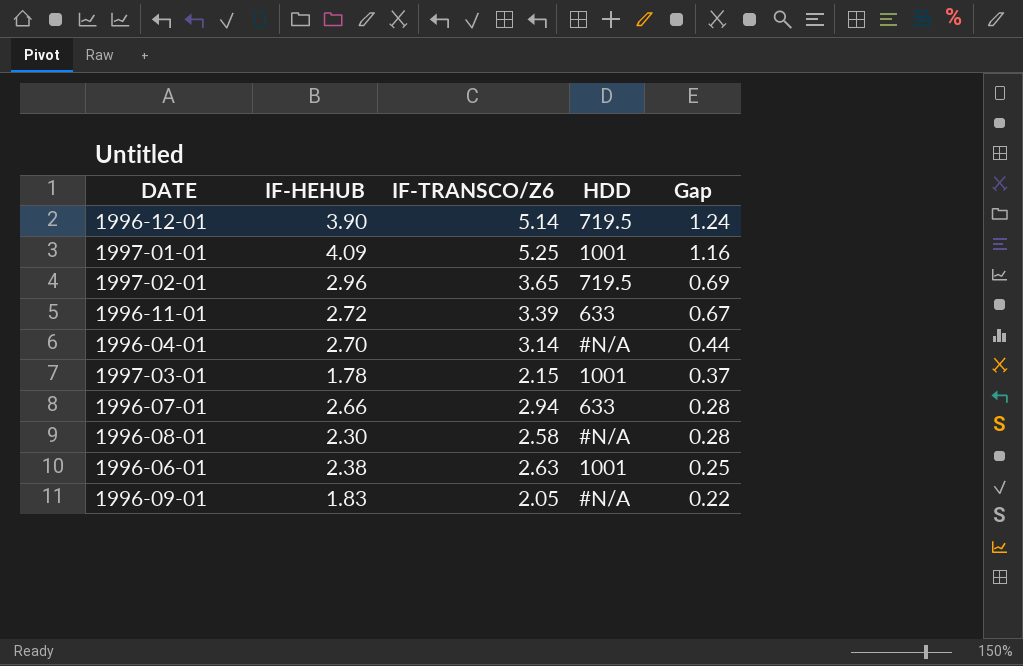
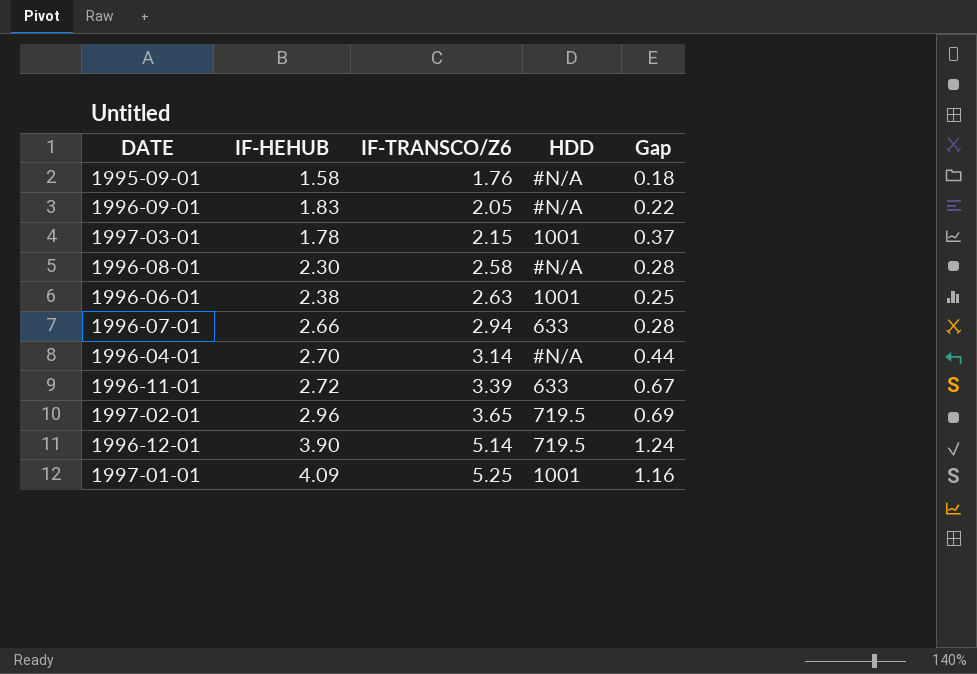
row order: Gap descending -> IF-TRANSCO/Z6 ascending
row 1995-09-01: none -> 1.58 | 1.76 | #N/A | 0.18

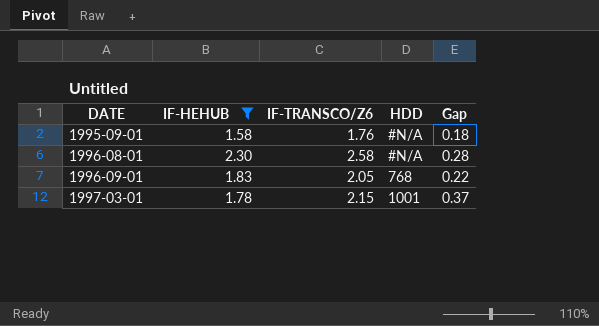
filter: none -> IF-HEHUB <= 2.30
row order: IF-TRANSCO/Z6 ascending -> DATE ascending
1996-09-01 | HDD: #N/A -> 768

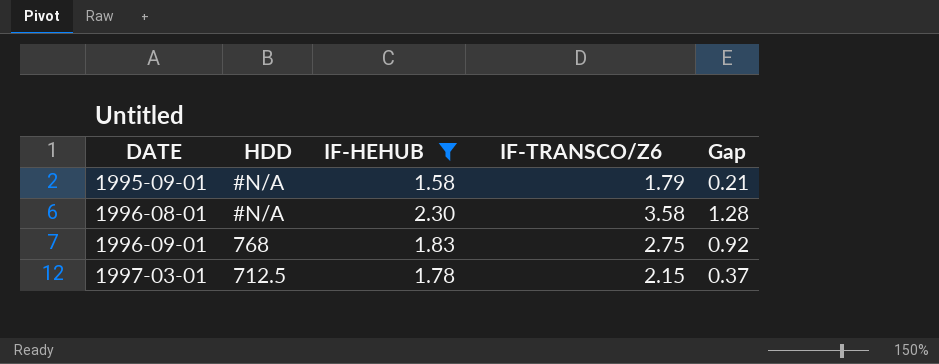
column HDD | position: 4 -> 2
1995-09-01 | IF-TRANSCO/Z6: 1.76 -> 1.79
1995-09-01 | Gap: 0.18 -> 0.21
1996-08-01 | IF-TRANSCO/Z6: 2.58 -> 3.58
1996-08-01 | Gap: 0.28 -> 1.28
1996-09-01 | IF-TRANSCO/Z6: 2.05 -> 2.75
1996-09-01 | Gap: 0.22 -> 0.92
1997-03-01 | HDD: 1001 -> 712.5

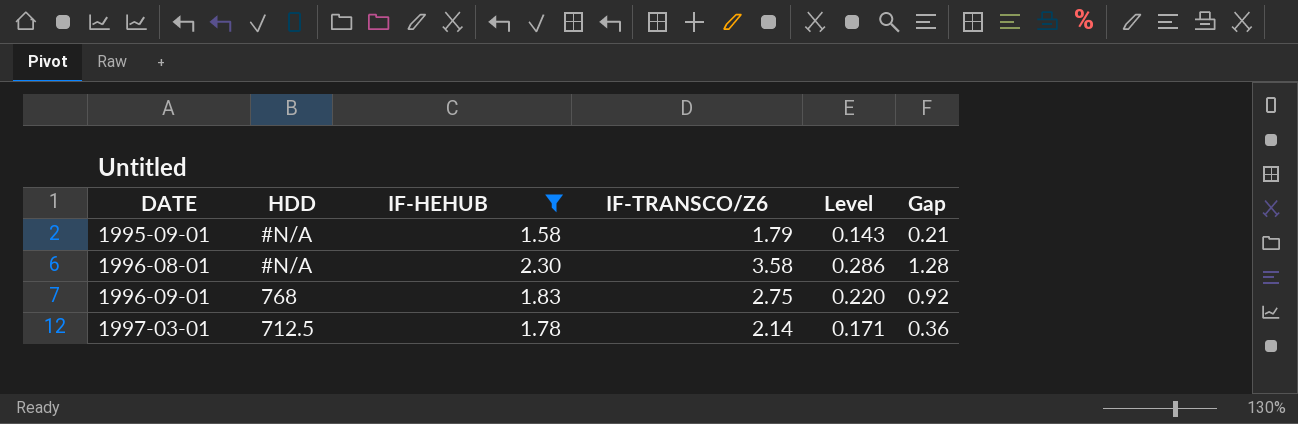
column Level | formula: none -> [IF-TRANSCO/Z6] * 0.08
1997-03-01 | IF-TRANSCO/Z6: 2.15 -> 2.14
1997-03-01 | Gap: 0.37 -> 0.36

